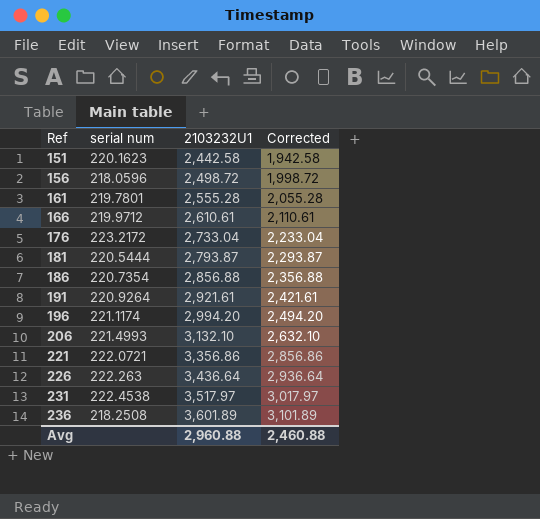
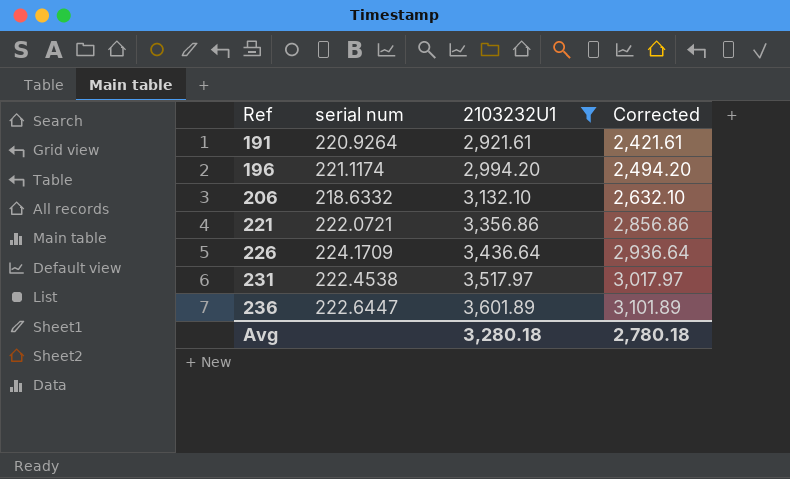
filter: none -> 2103232U1 >= 2,921.61
206 | serial num: 221.4993 -> 218.6332
226 | serial num: 222.263 -> 224.1709
236 | serial num: 218.2508 -> 222.6447
Avg | 2103232U1: 2,960.88 -> 3,280.18
Avg | Corrected: 2,460.88 -> 2,780.18

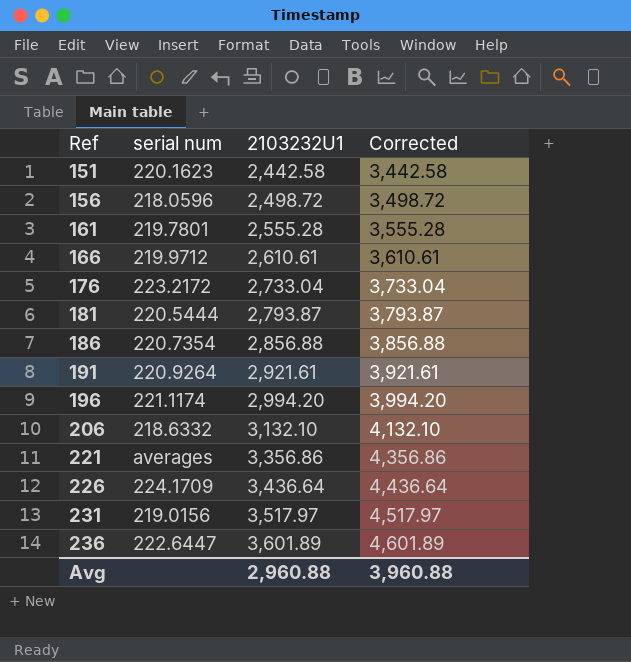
filter: 2103232U1 >= 2,921.61 -> none
column Corrected | formula: [2103232U1] - 500 -> [2103232U1] + 1000
221 | serial num: 222.0721 -> averages
231 | serial num: 222.4538 -> 219.0156
Avg | 2103232U1: 3,280.18 -> 2,960.88
Avg | Corrected: 2,780.18 -> 3,960.88

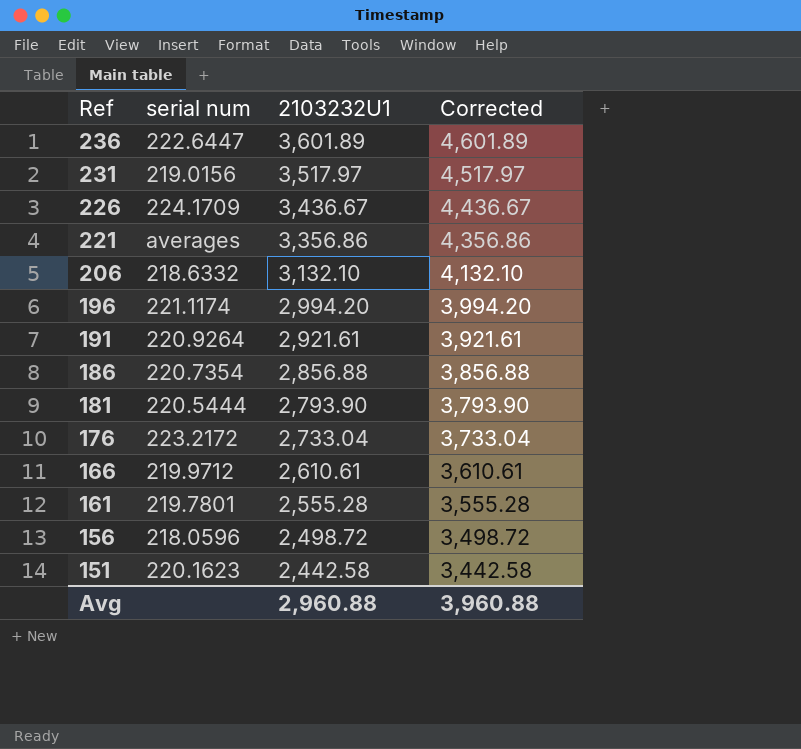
row order: Ref ascending -> Ref descending
226 | 2103232U1: 3,436.64 -> 3,436.67
226 | Corrected: 4,436.64 -> 4,436.67
181 | 2103232U1: 2,793.87 -> 2,793.90
181 | Corrected: 3,793.87 -> 3,793.90

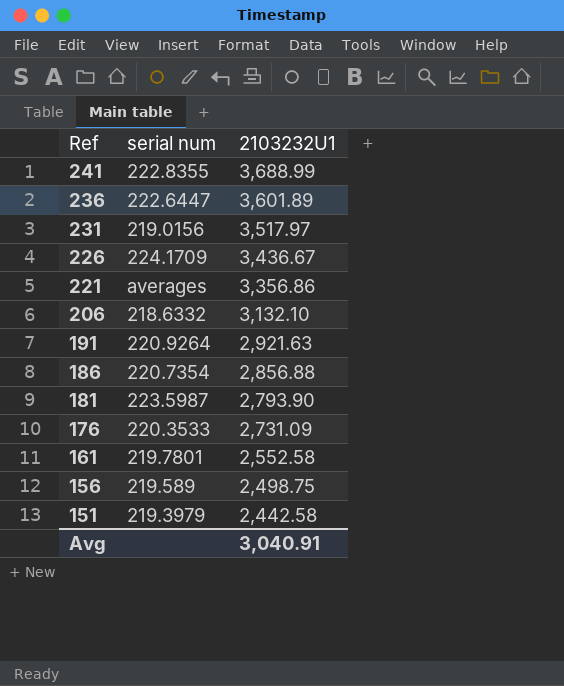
column Corrected | formula: [2103232U1] + 1000 -> none
row 196: 221.1174 | 2,994.20 | 3,994.20 -> none
row 166: 219.9712 | 2,610.61 | 3,610.61 -> none
row 241: none -> 222.8355 | 3,688.99
191 | 2103232U1: 2,921.61 -> 2,921.63
181 | serial num: 220.5444 -> 223.5987
176 | serial num: 223.2172 -> 220.3533
176 | 2103232U1: 2,733.04 -> 2,731.09
161 | 2103232U1: 2,555.28 -> 2,552.58
156 | serial num: 218.0596 -> 219.589
156 | 2103232U1: 2,498.72 -> 2,498.75
151 | serial num: 220.1623 -> 219.3979
Avg | 2103232U1: 2,960.88 -> 3,040.91

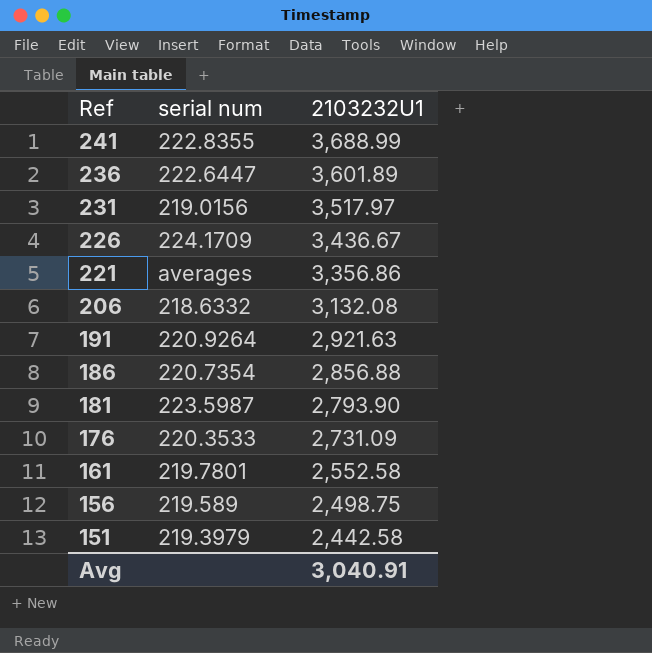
206 | 2103232U1: 3,132.10 -> 3,132.08

